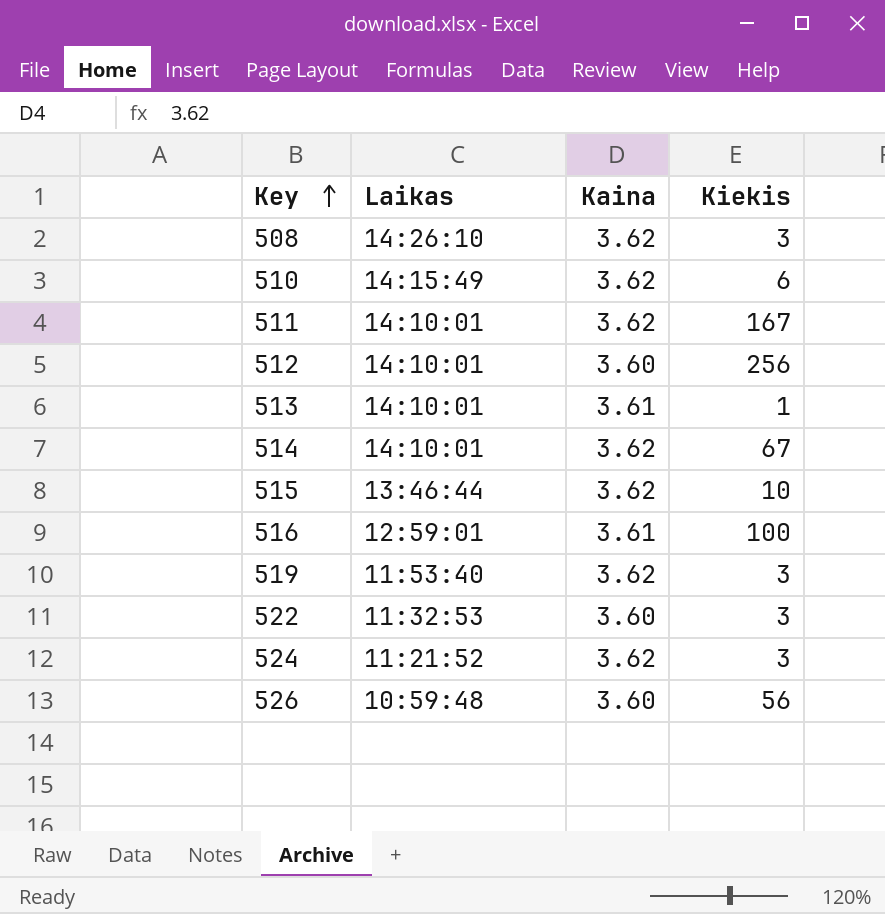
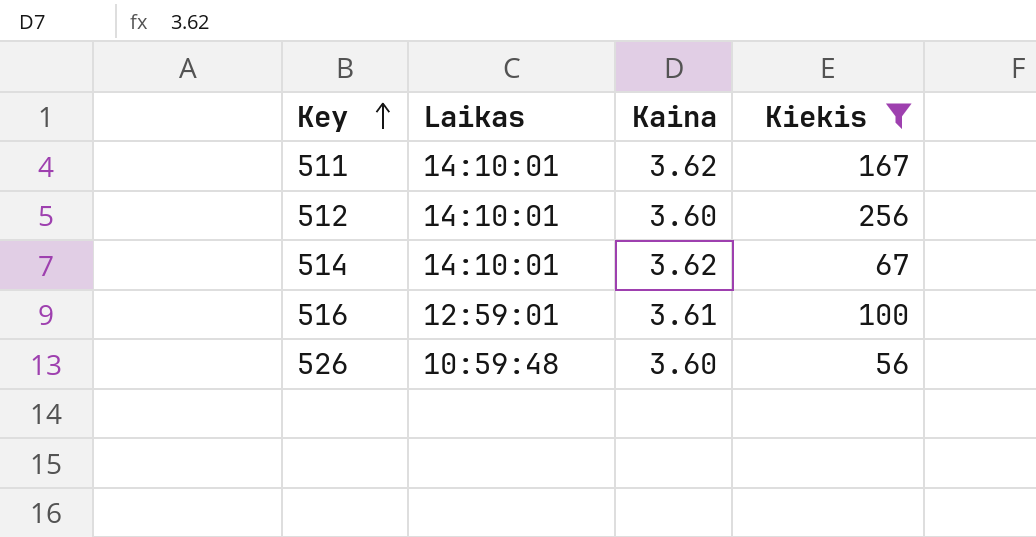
filter: none -> Kiekis >= 56

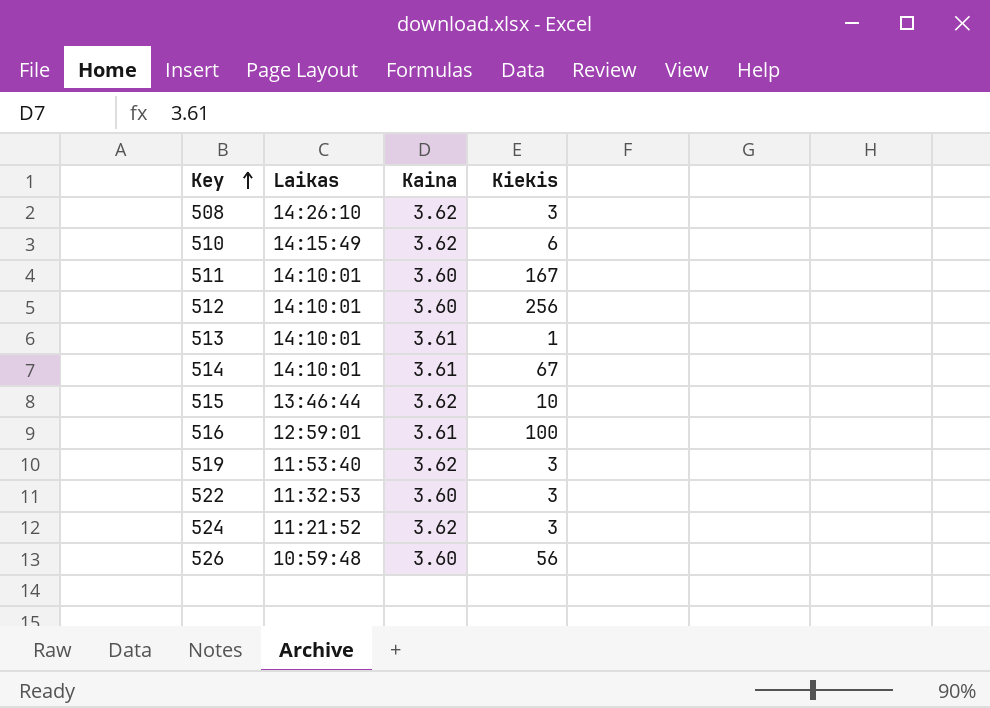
filter: Kiekis >= 56 -> none
511 | Kaina: 3.62 -> 3.60
514 | Kaina: 3.62 -> 3.61

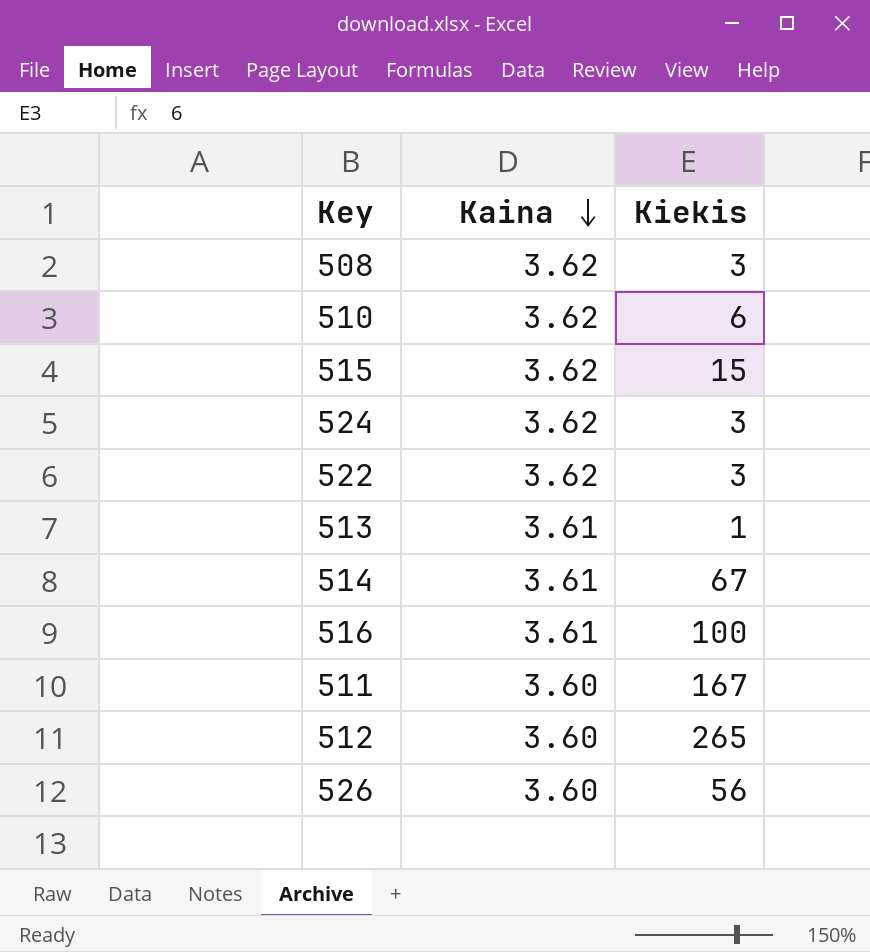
row order: Key ascending -> Kaina descending
column Laikas | position: 2 -> none
row 519: 11:53:40 | 3.62 | 3 -> none
515 | Kiekis: 10 -> 15
522 | Kaina: 3.60 -> 3.62
512 | Kiekis: 256 -> 265

